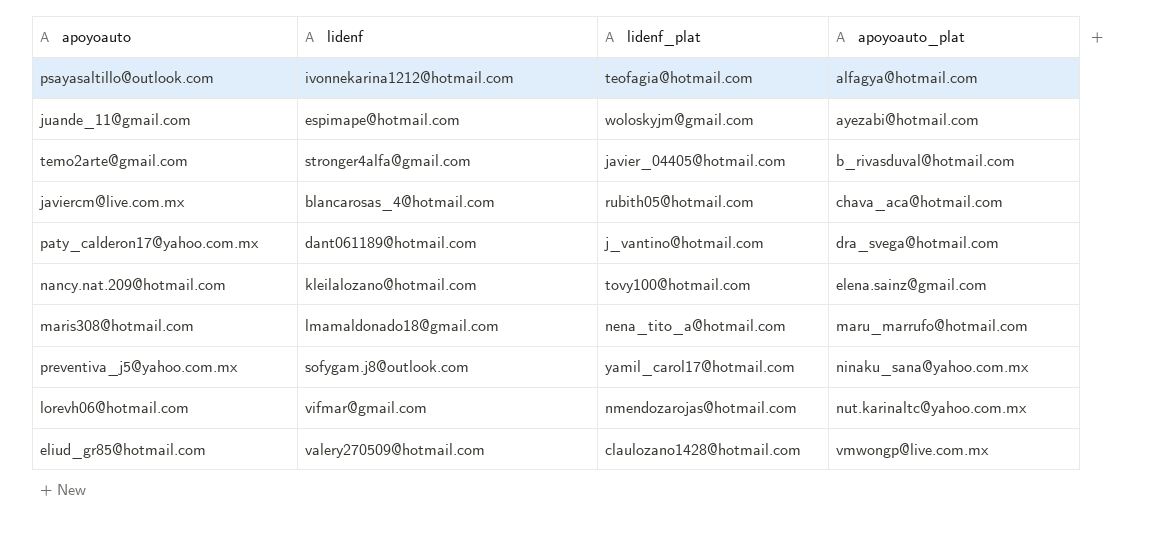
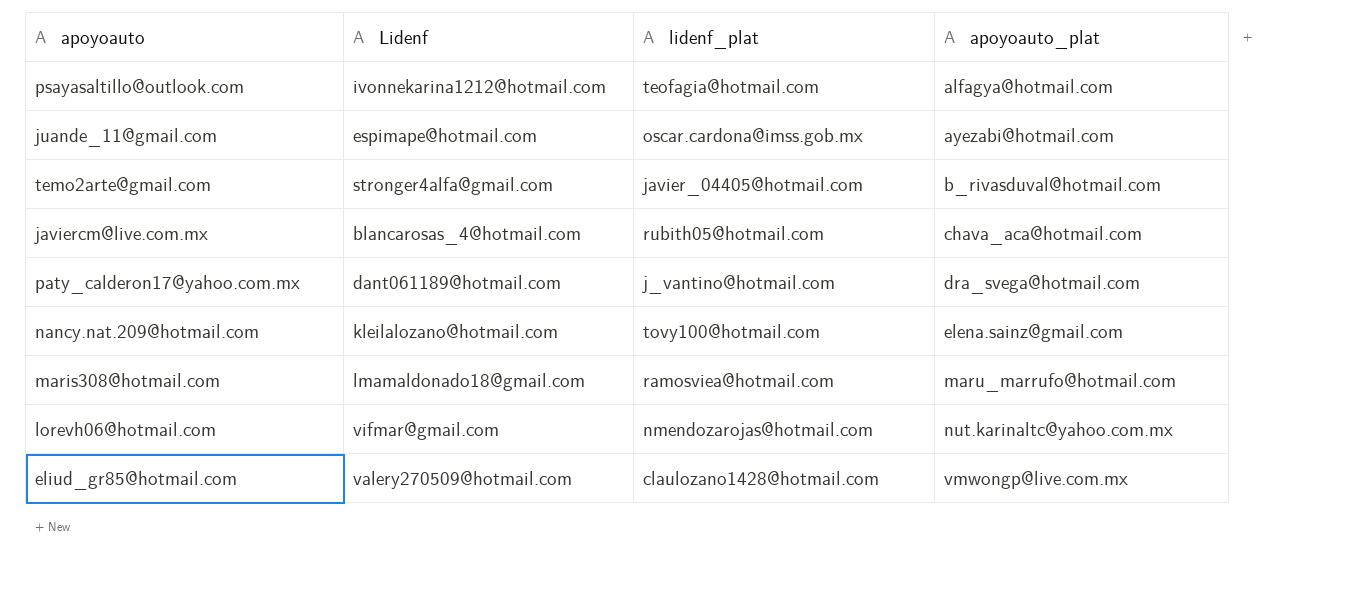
column name: lidenf -> Lidenf
row preventiva_j5@yahoo.com.mx: sofygam.j8@outlook.com | yamil_carol17@hotmail.com | ninaku_sana@yahoo.com.mx -> none
juande_11@gmail.com | lidenf_plat: woloskyjm@gmail.com -> oscar.cardona@imss.gob.mx
maris308@hotmail.com | lidenf_plat: nena_tito_a@hotmail.com -> ramosviea@hotmail.com

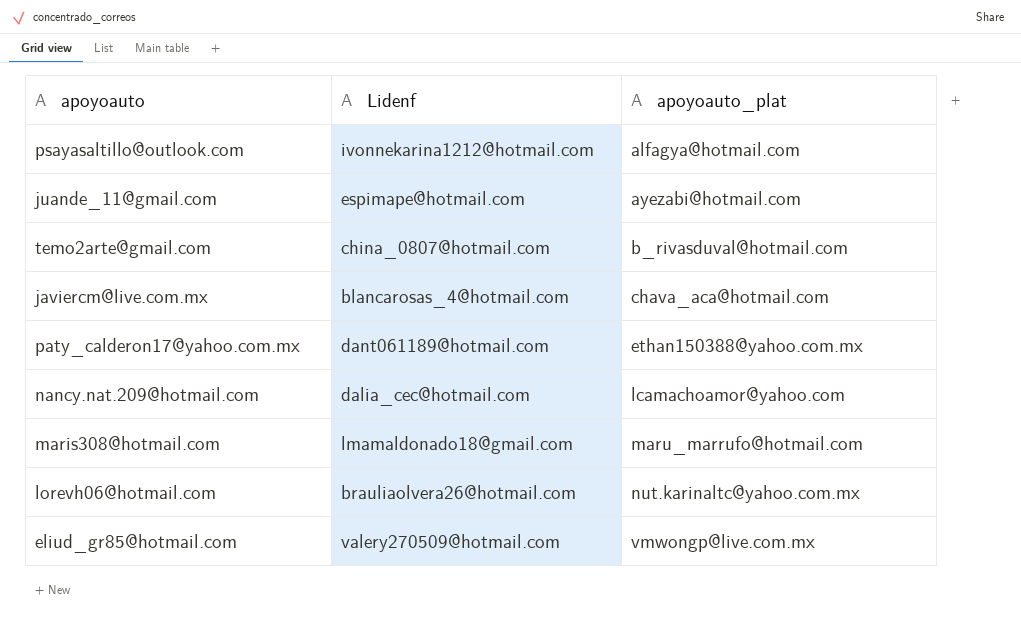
column lidenf_plat | position: 3 -> none
temo2arte@gmail.com | Lidenf: stronger4alfa@gmail.com -> china_0807@hotmail.com
paty_calderon17@yahoo.com.mx | apoyoauto_plat: dra_svega@hotmail.com -> ethan150388@yahoo.com.mx
nancy.nat.209@hotmail.com | Lidenf: kleilalozano@hotmail.com -> dalia_cec@hotmail.com
nancy.nat.209@hotmail.com | apoyoauto_plat: elena.sainz@gmail.com -> lcamachoamor@yahoo.com
lorevh06@hotmail.com | Lidenf: vifmar@gmail.com -> brauliaolvera26@hotmail.com

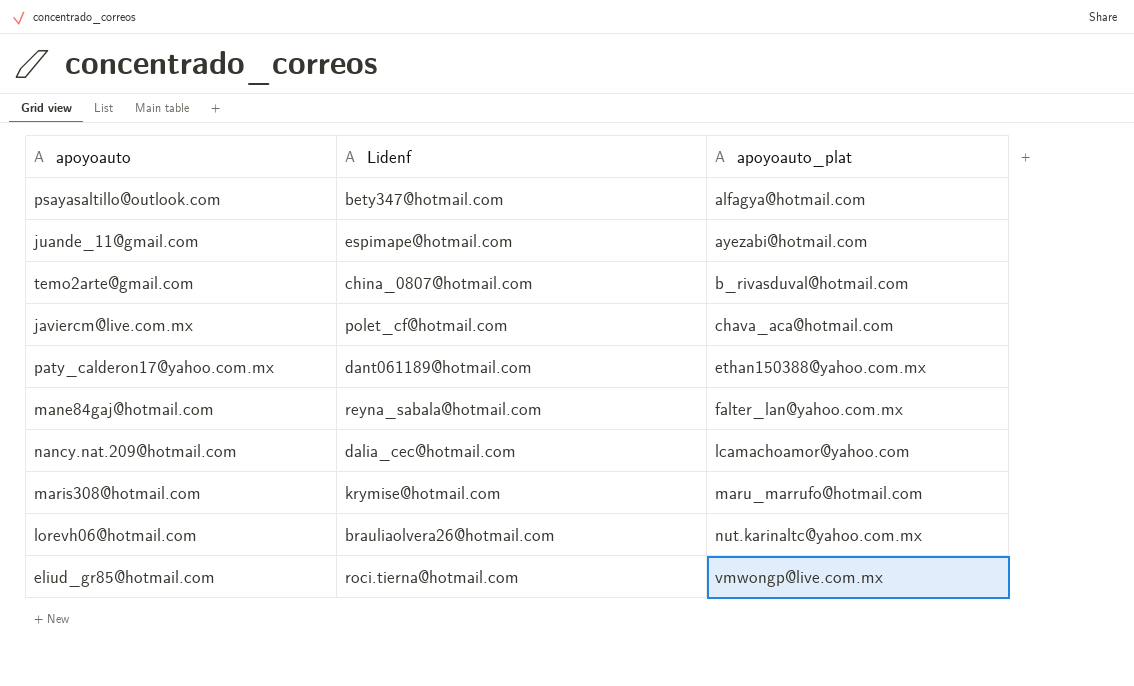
psayasaltillo@outlook.com | Lidenf: ivonnekarina1212@hotmail.com -> bety347@hotmail.com
javiercm@live.com.mx | Lidenf: blancarosas_4@hotmail.com -> polet_cf@hotmail.com
row mane84gaj@hotmail.com: none -> reyna_sabala@hotmail.com | falter_lan@yahoo.com.mx
maris308@hotmail.com | Lidenf: lmamaldonado18@gmail.com -> krymise@hotmail.com
eliud_gr85@hotmail.com | Lidenf: valery270509@hotmail.com -> roci.tierna@hotmail.com

